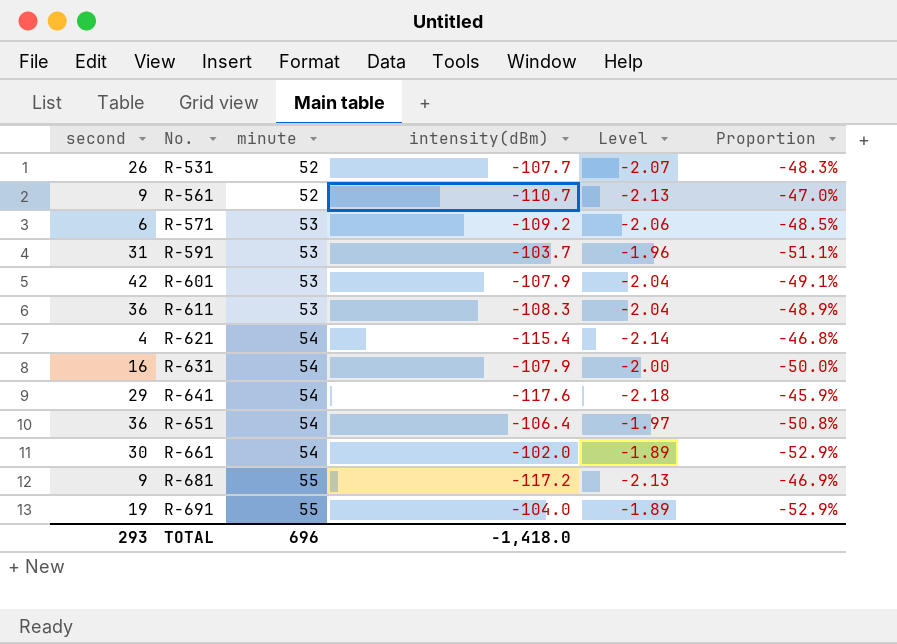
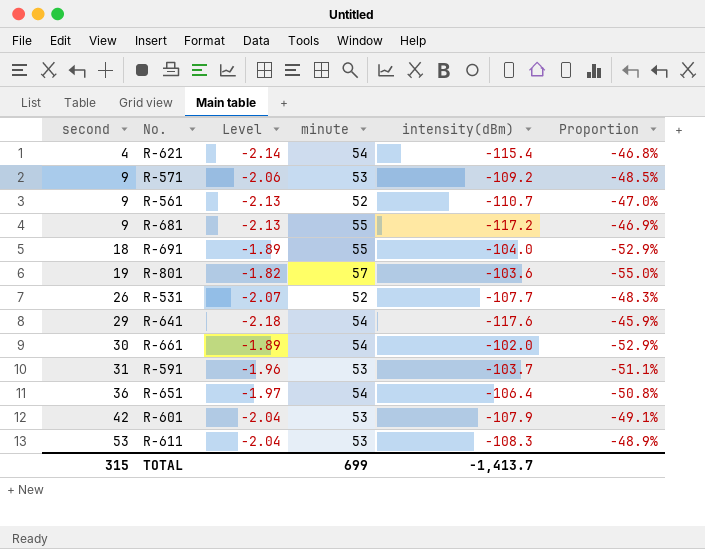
row order: No. ascending -> second ascending
column Level | position: 5 -> 3
row R-631: 16 | 54 | -107.9 | -2.00 | -50.0% -> none
R-571 | second: 6 -> 9
R-691 | second: 19 -> 18
row R-801: none -> 19 | -1.82 | 57 | -103.6 | -55.0%
R-611 | second: 36 -> 53
TOTAL | second: 293 -> 315
TOTAL | minute: 696 -> 699
TOTAL | intensity(dBm): -1,418.0 -> -1,413.7

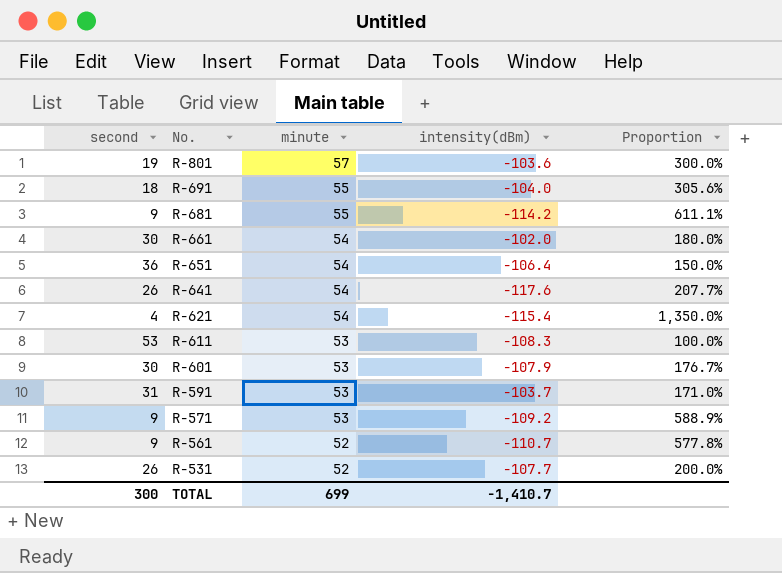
row order: second ascending -> No. descending
column Level | formula: [intensity(dBm)] / [minute] -> none
column Proportion | formula: [minute] / [intensity(dBm)] -> [minute] / [second]
R-681 | intensity(dBm): -117.2 -> -114.2
R-641 | second: 29 -> 26
R-601 | second: 42 -> 30
TOTAL | second: 315 -> 300
TOTAL | intensity(dBm): -1,413.7 -> -1,410.7

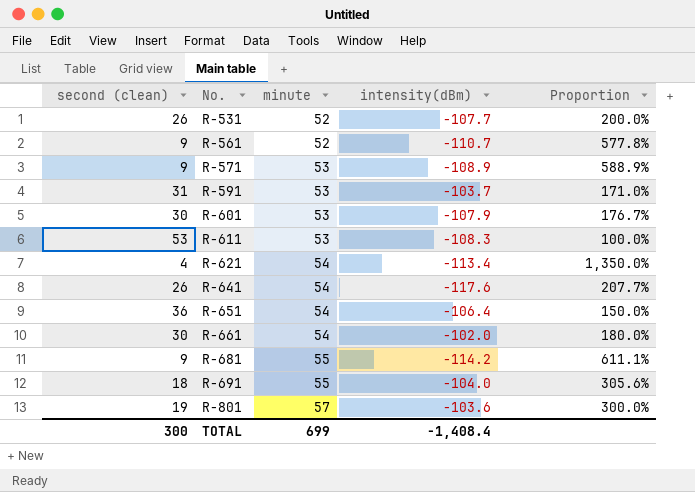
row order: No. descending -> No. ascending
column name: second -> second (clean)
R-571 | intensity(dBm): -109.2 -> -108.9
R-621 | intensity(dBm): -115.4 -> -113.4
TOTAL | intensity(dBm): -1,410.7 -> -1,408.4

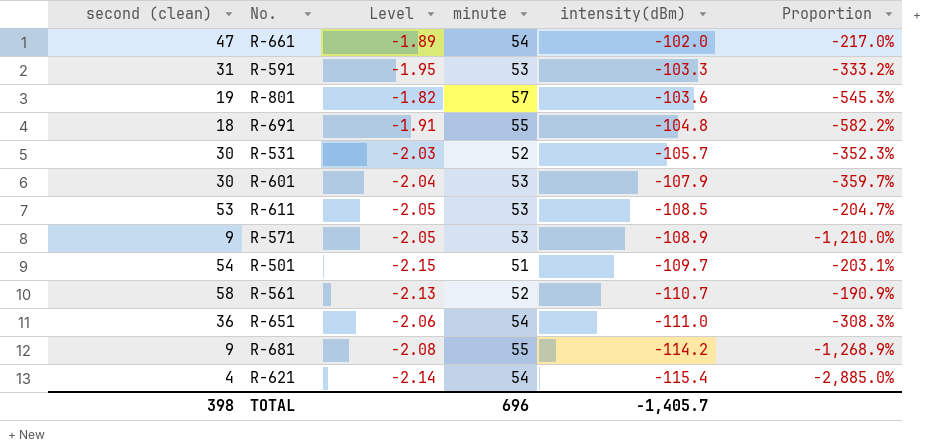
row order: No. ascending -> intensity(dBm) descending
column Level | formula: none -> [intensity(dBm)] / [minute]
column Proportion | formula: [minute] / [second (clean)] -> [intensity(dBm)] / [second (clean)]
row R-641: 26 | 54 | -117.6 | 207.7% -> none
R-661 | second (clean): 30 -> 47
R-591 | intensity(dBm): -103.7 -> -103.3
R-691 | intensity(dBm): -104.0 -> -104.8
R-531 | second (clean): 26 -> 30
R-531 | intensity(dBm): -107.7 -> -105.7
R-611 | intensity(dBm): -108.3 -> -108.5
row R-501: none -> 54 | -2.15 | 51 | -109.7 | -203.1%
R-561 | second (clean): 9 -> 58
R-651 | intensity(dBm): -106.4 -> -111.0
R-621 | intensity(dBm): -113.4 -> -115.4
TOTAL | second (clean): 300 -> 398
TOTAL | minute: 699 -> 696
TOTAL | intensity(dBm): -1,408.4 -> -1,405.7

